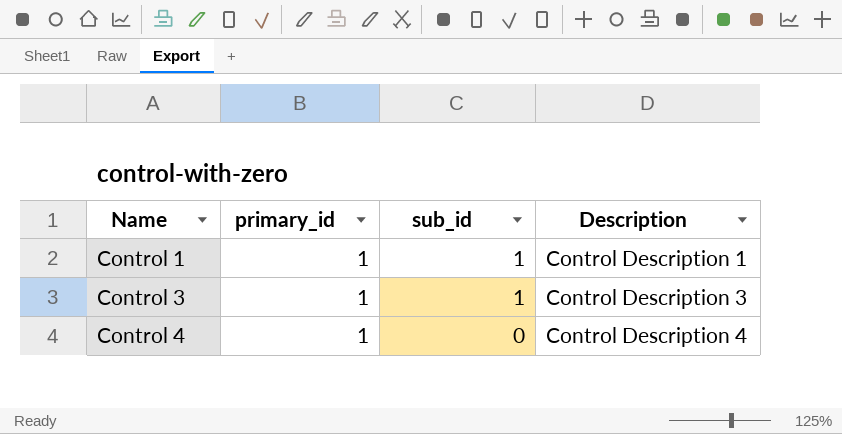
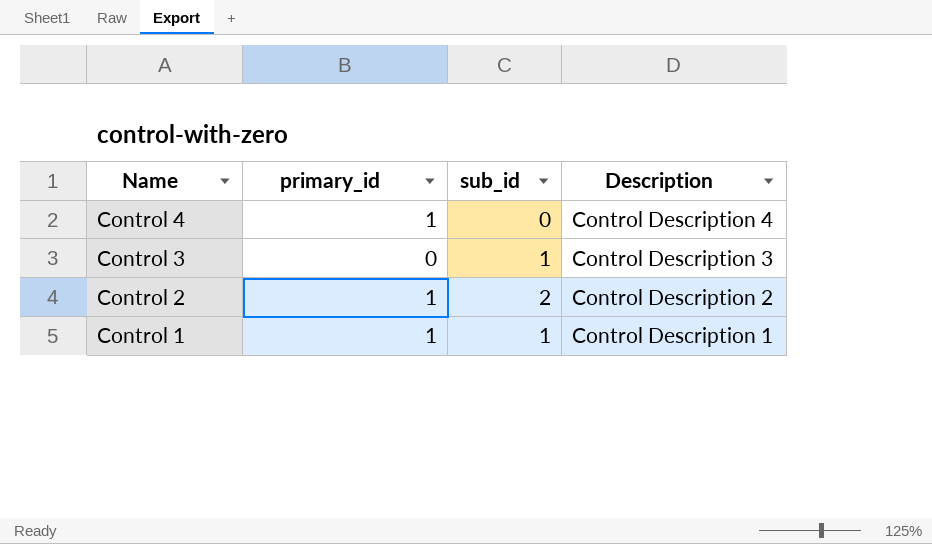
row order: Name ascending -> Name descending
Control 3 | primary_id: 1 -> 0
row Control 2: none -> 1 | 2 | Control Description 2

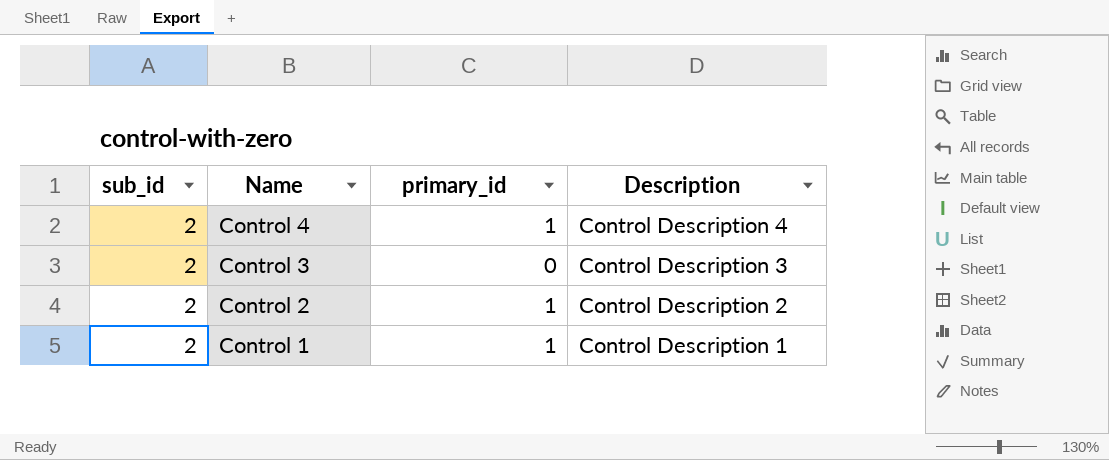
column sub_id | position: 3 -> 1
Control 4 | sub_id: 0 -> 2
Control 3 | sub_id: 1 -> 2
Control 1 | sub_id: 1 -> 2

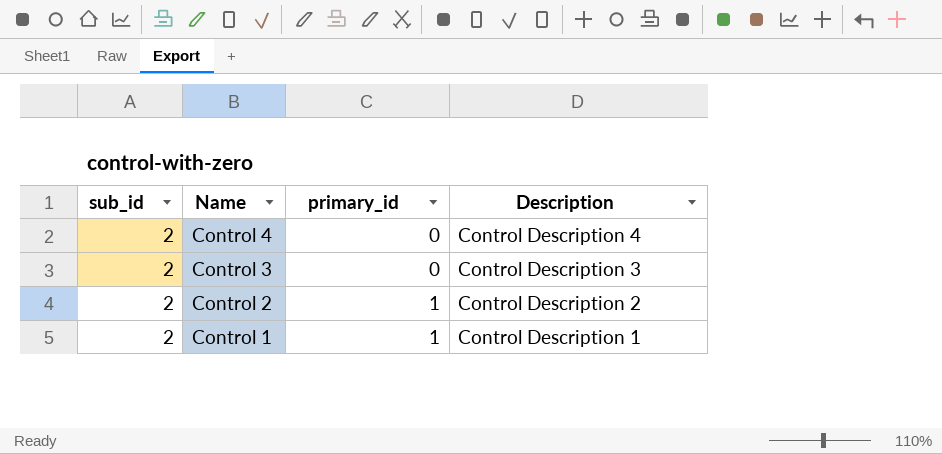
Control 4 | primary_id: 1 -> 0

